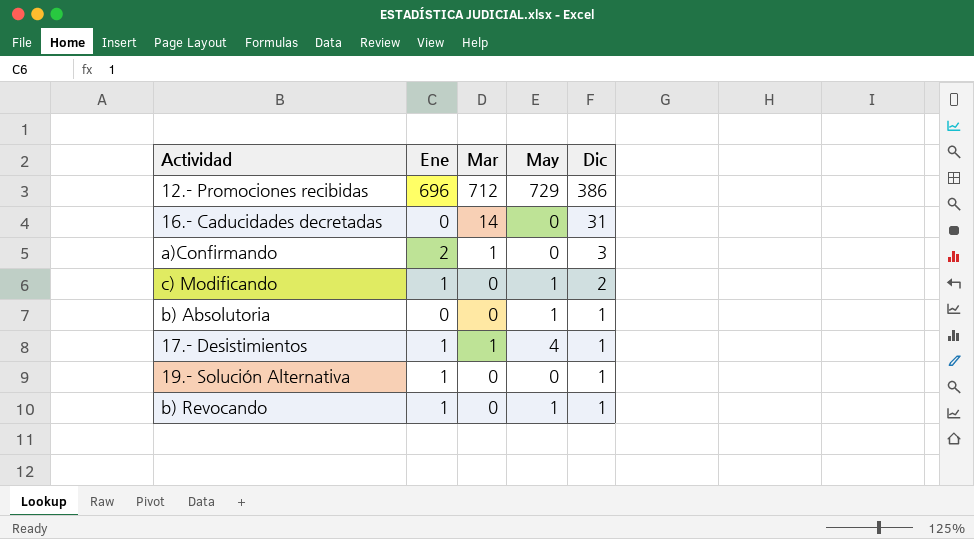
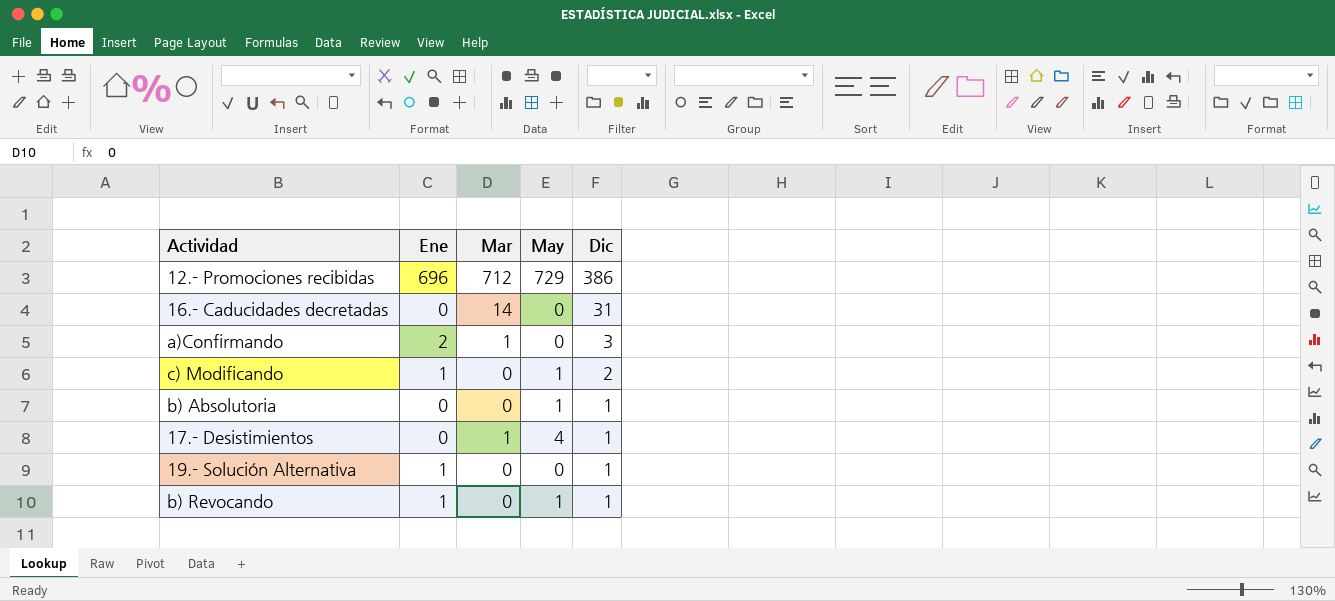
17.- Desistimientos | Ene: 1 -> 0

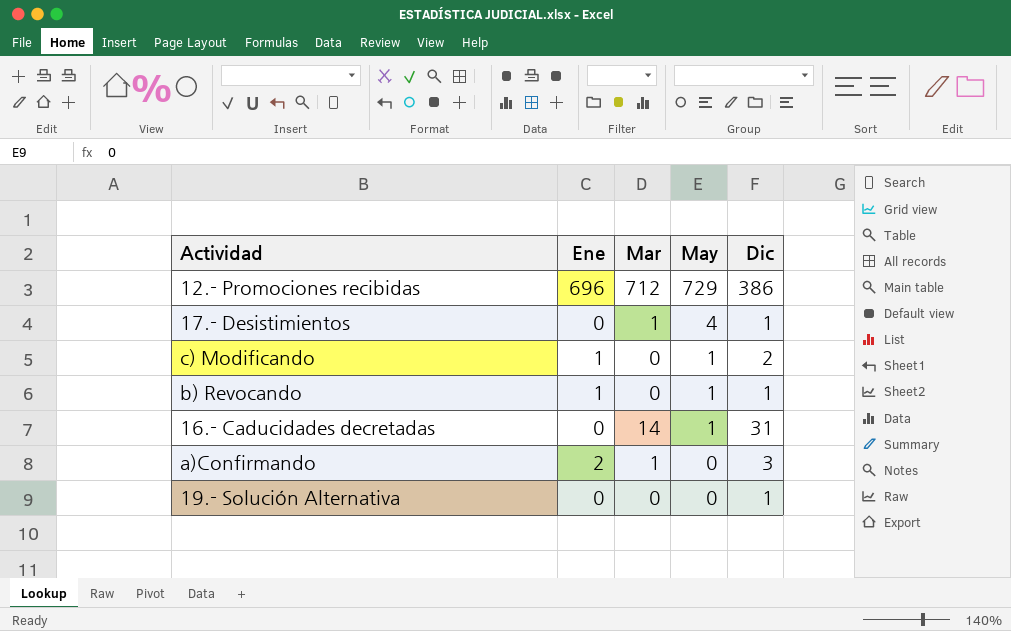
row order: Dic descending -> May descending
row b) Absolutoria: 0 | 0 | 1 | 1 -> none
16.- Caducidades decretadas | May: 0 -> 1
19.- Solución Alternativa | Ene: 1 -> 0

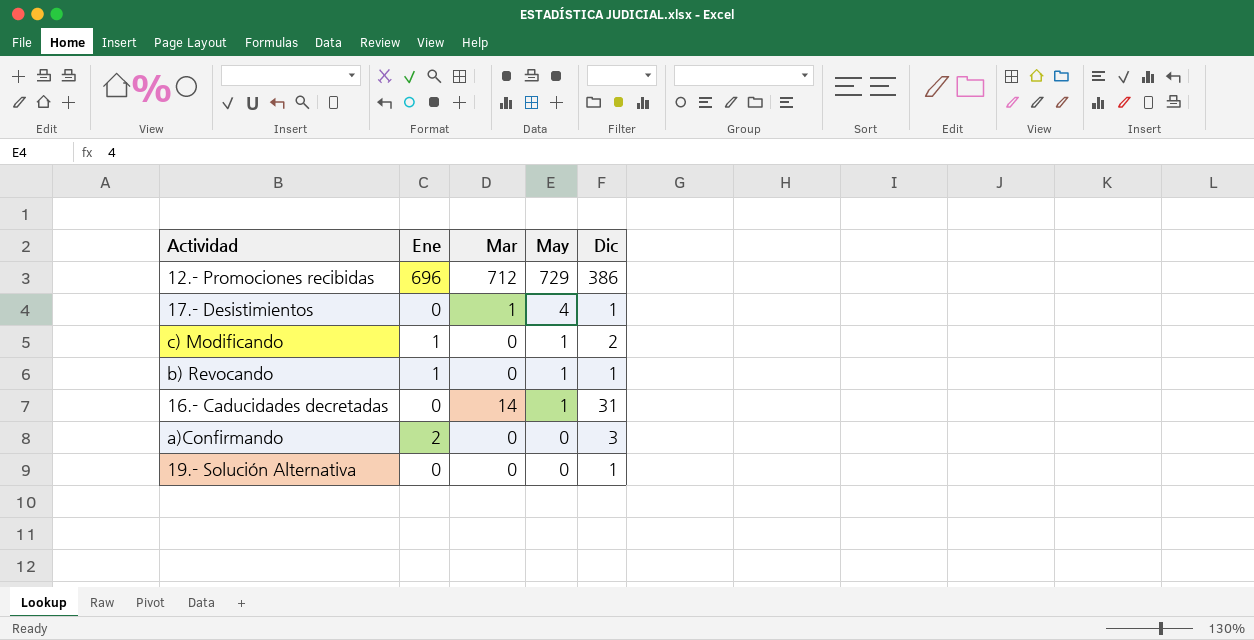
a)Confirmando | Mar: 1 -> 0

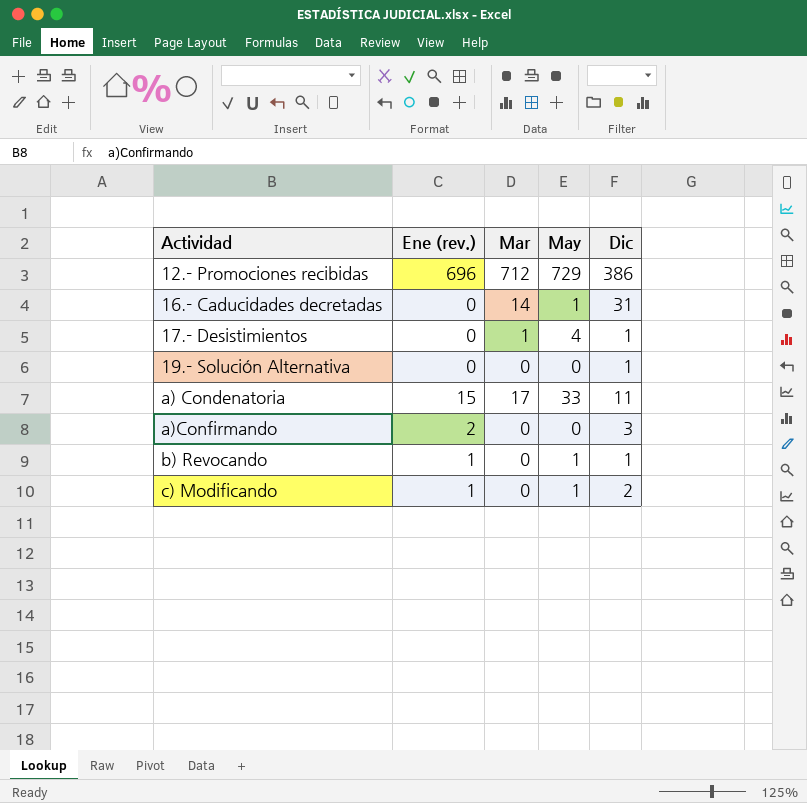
row order: May descending -> Actividad ascending
column name: Ene -> Ene (rev.)
row a) Condenatoria: none -> 15 | 17 | 33 | 11

